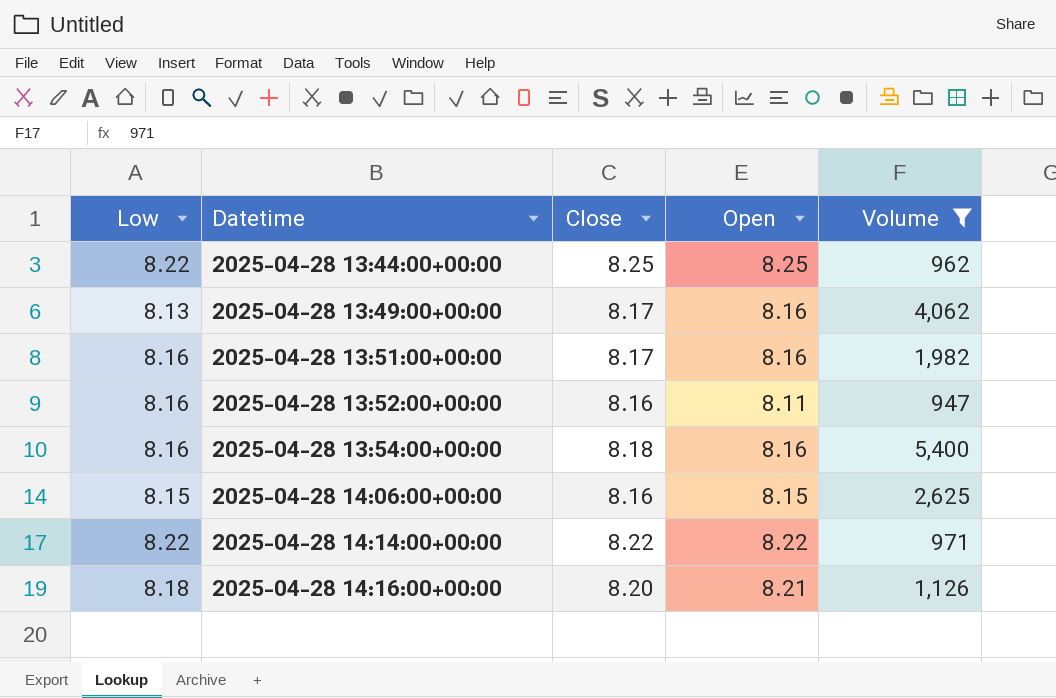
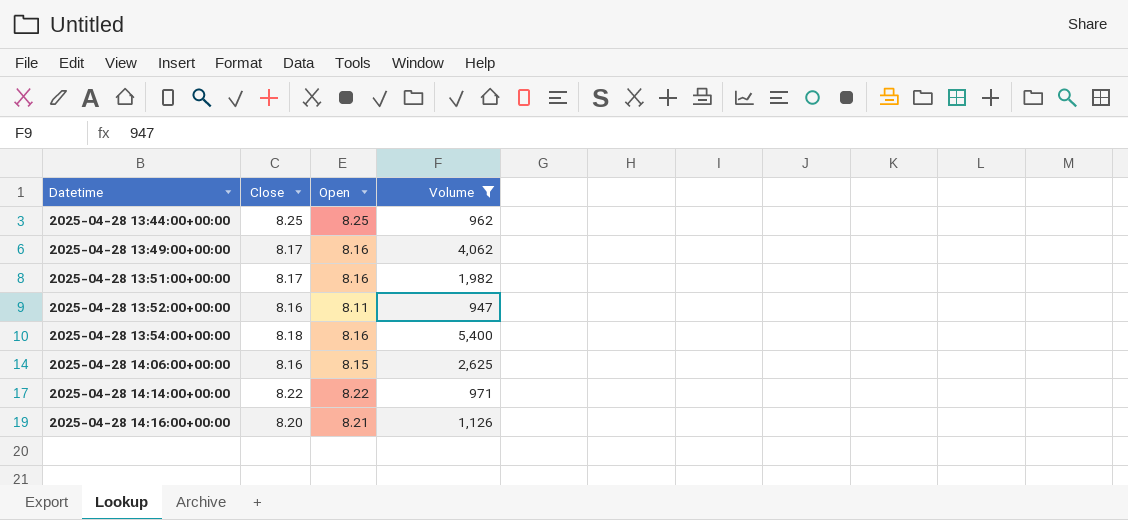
column Low | position: 1 -> none

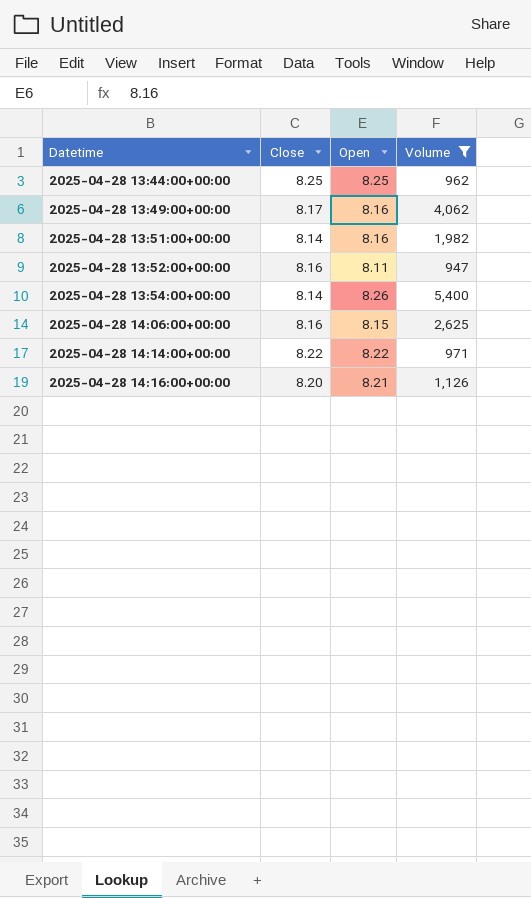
2025-04-28 13:51:00+00:00 | Close: 8.17 -> 8.14
2025-04-28 13:54:00+00:00 | Close: 8.18 -> 8.14
2025-04-28 13:54:00+00:00 | Open: 8.16 -> 8.26

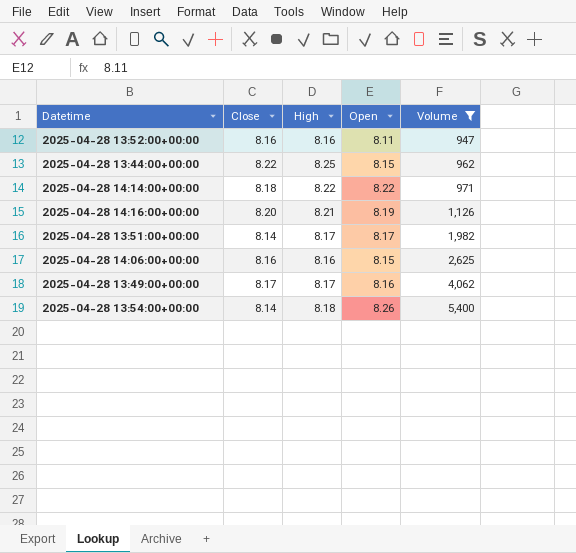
row order: Datetime ascending -> Volume ascending
column High | position: none -> 3
2025-04-28 13:44:00+00:00 | Close: 8.25 -> 8.22
2025-04-28 13:44:00+00:00 | Open: 8.25 -> 8.15
2025-04-28 14:14:00+00:00 | Close: 8.22 -> 8.18
2025-04-28 14:16:00+00:00 | Open: 8.21 -> 8.19
2025-04-28 13:51:00+00:00 | Open: 8.16 -> 8.17

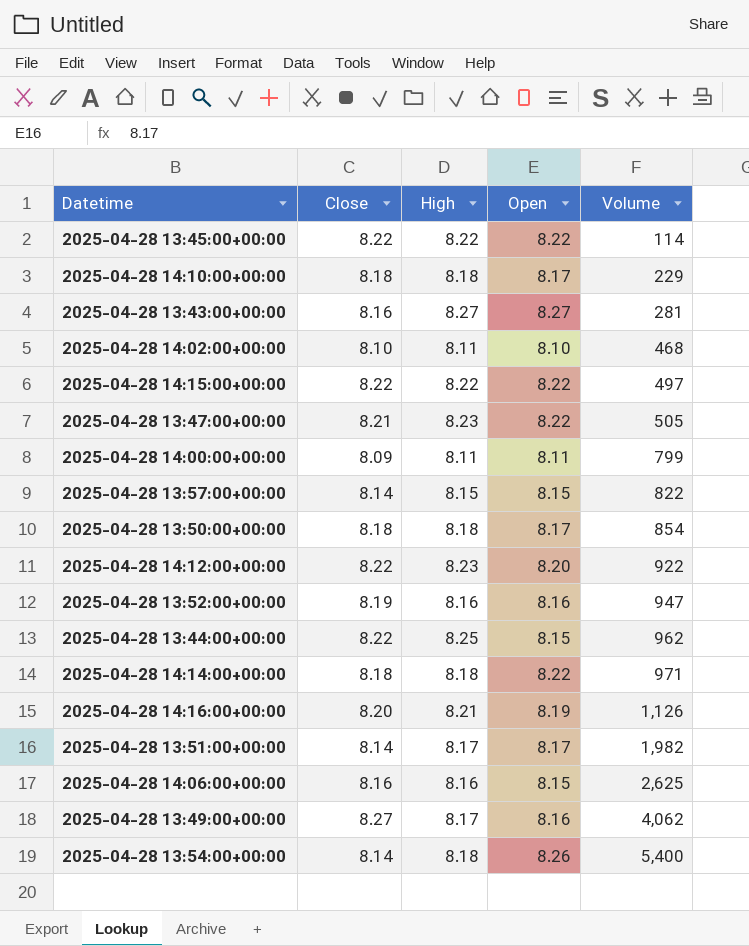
filter: Volume >= 947 -> none
2025-04-28 13:52:00+00:00 | Close: 8.16 -> 8.19
2025-04-28 13:52:00+00:00 | Open: 8.11 -> 8.16
2025-04-28 14:14:00+00:00 | High: 8.22 -> 8.18
2025-04-28 13:49:00+00:00 | Close: 8.17 -> 8.27

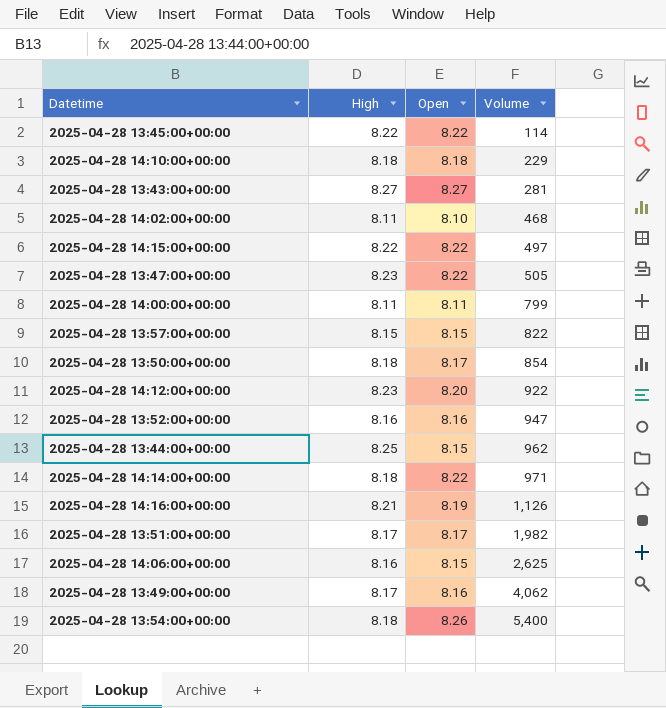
column Close | position: 2 -> none
2025-04-28 14:10:00+00:00 | Open: 8.17 -> 8.18

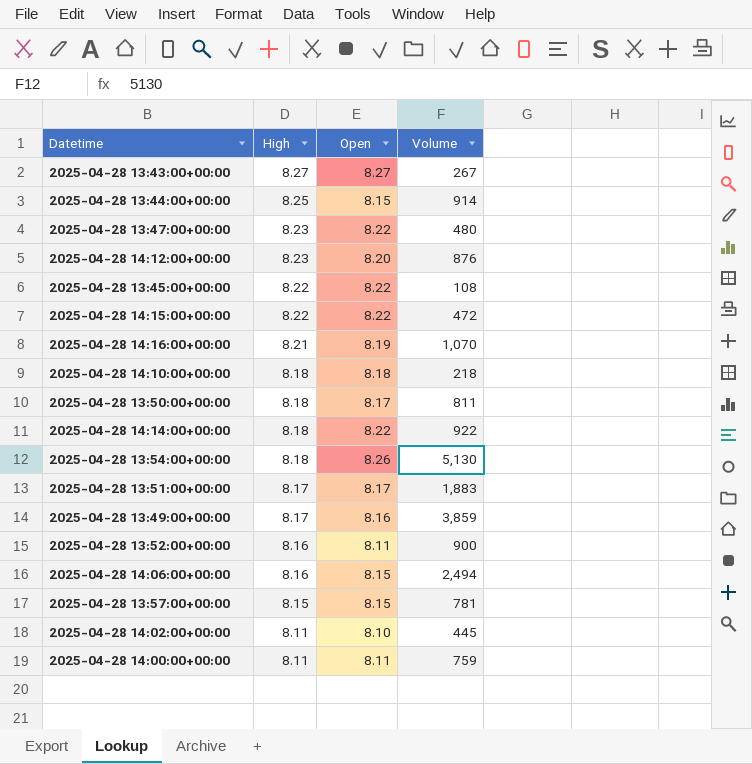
row order: Volume ascending -> High descending
2025-04-28 13:43:00+00:00 | Volume: 281 -> 267
2025-04-28 13:44:00+00:00 | Volume: 962 -> 914
2025-04-28 13:47:00+00:00 | Volume: 505 -> 480
2025-04-28 14:12:00+00:00 | Volume: 922 -> 876
2025-04-28 13:45:00+00:00 | Volume: 114 -> 108
2025-04-28 14:15:00+00:00 | Volume: 497 -> 472
2025-04-28 14:16:00+00:00 | Volume: 1,126 -> 1,070
2025-04-28 14:10:00+00:00 | Volume: 229 -> 218
2025-04-28 13:50:00+00:00 | Volume: 854 -> 811
2025-04-28 14:14:00+00:00 | Volume: 971 -> 922
2025-04-28 13:54:00+00:00 | Volume: 5,400 -> 5,130
2025-04-28 13:51:00+00:00 | Volume: 1,982 -> 1,883
2025-04-28 13:49:00+00:00 | Volume: 4,062 -> 3,859
2025-04-28 13:52:00+00:00 | Open: 8.16 -> 8.11
2025-04-28 13:52:00+00:00 | Volume: 947 -> 900
2025-04-28 14:06:00+00:00 | Volume: 2,625 -> 2,494
2025-04-28 13:57:00+00:00 | Volume: 822 -> 781
2025-04-28 14:02:00+00:00 | Volume: 468 -> 445
2025-04-28 14:00:00+00:00 | Volume: 799 -> 759

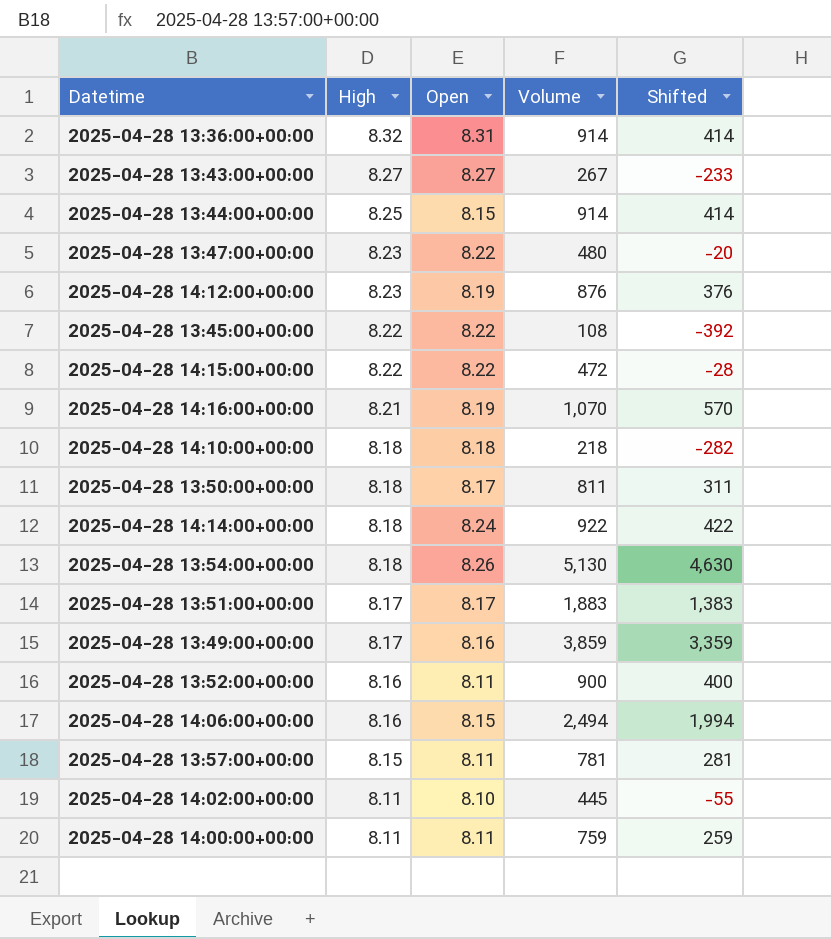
column Shifted | formula: none -> [Volume] - 500
row 2025-04-28 13:36:00+00:00: none -> 8.32 | 8.31 | 914 | 414
2025-04-28 14:12:00+00:00 | Open: 8.20 -> 8.19
2025-04-28 14:14:00+00:00 | Open: 8.22 -> 8.24
2025-04-28 13:57:00+00:00 | Open: 8.15 -> 8.11

